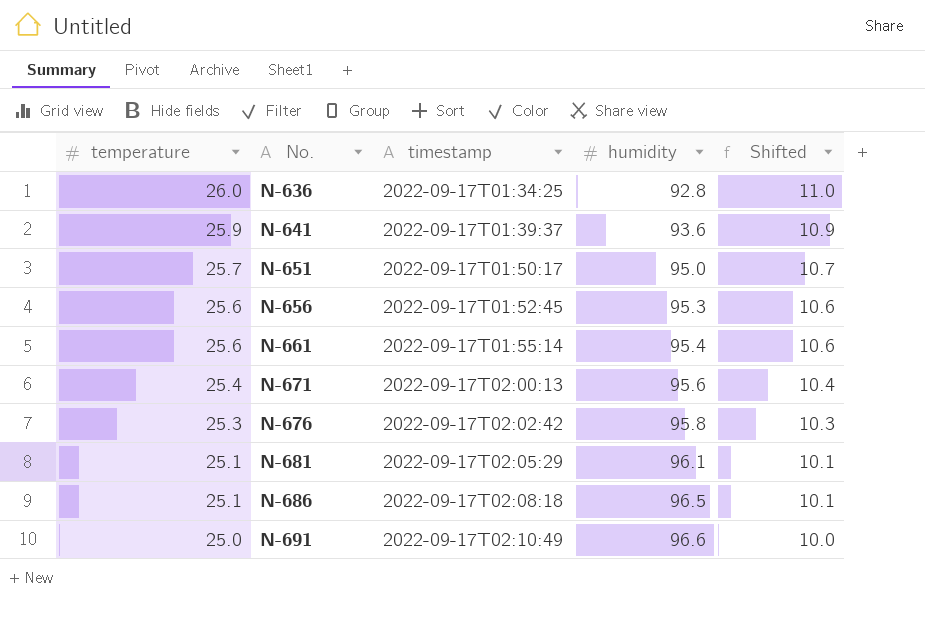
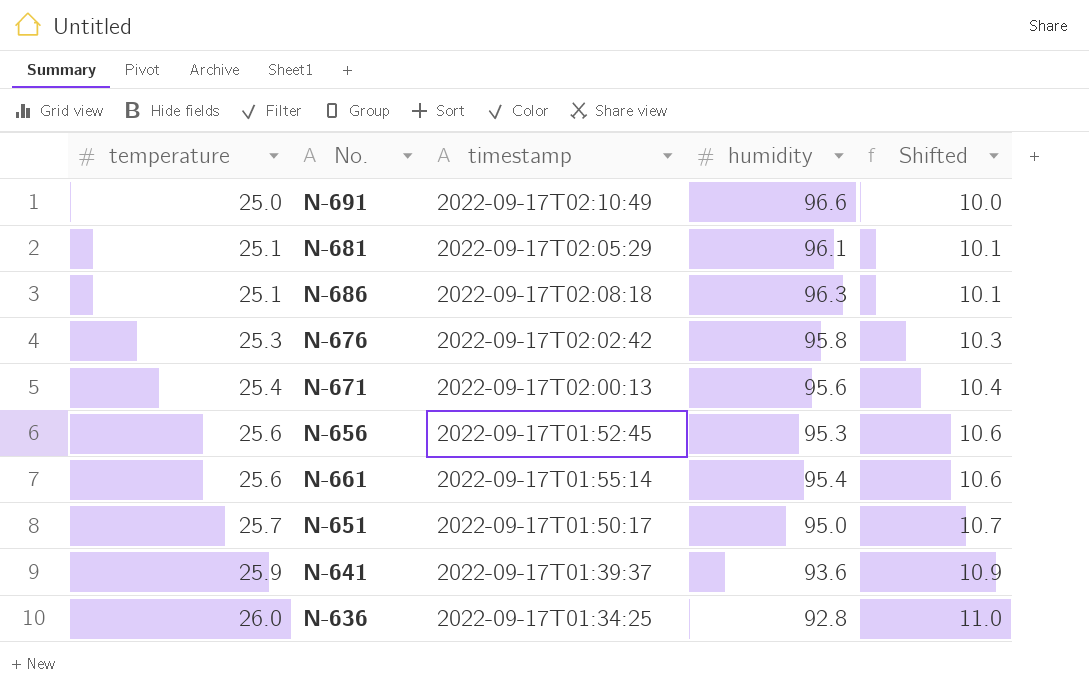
row order: temperature descending -> temperature ascending
N-686 | humidity: 96.5 -> 96.3

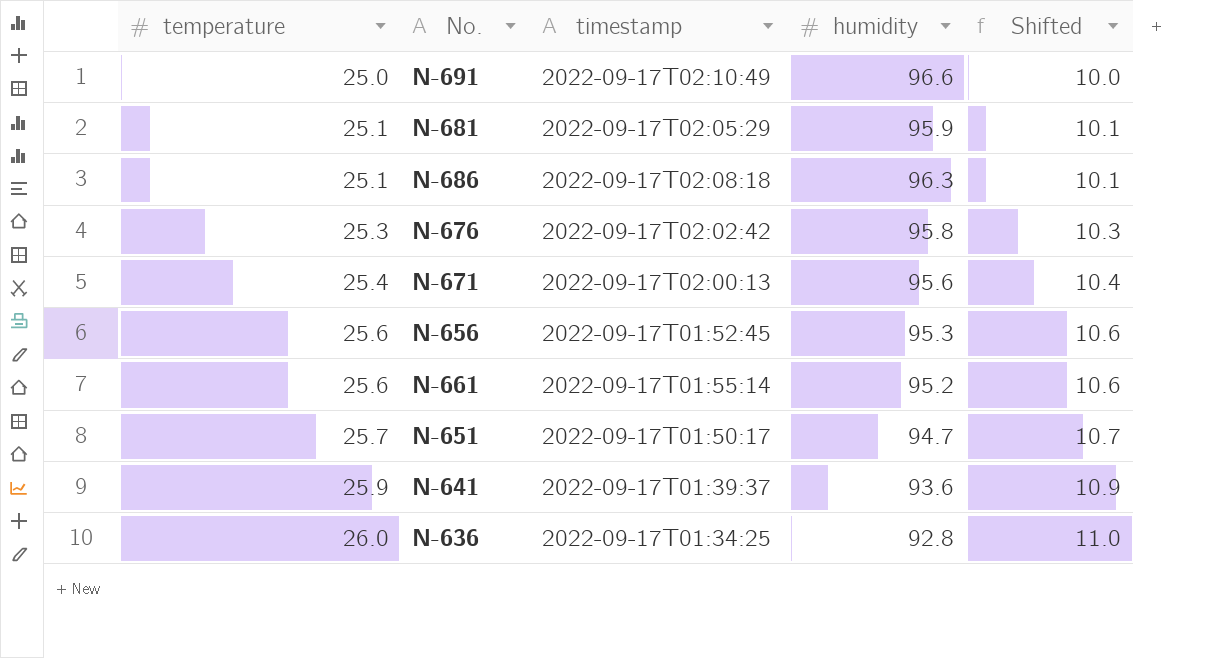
N-681 | humidity: 96.1 -> 95.9
N-661 | humidity: 95.4 -> 95.2
N-651 | humidity: 95.0 -> 94.7

